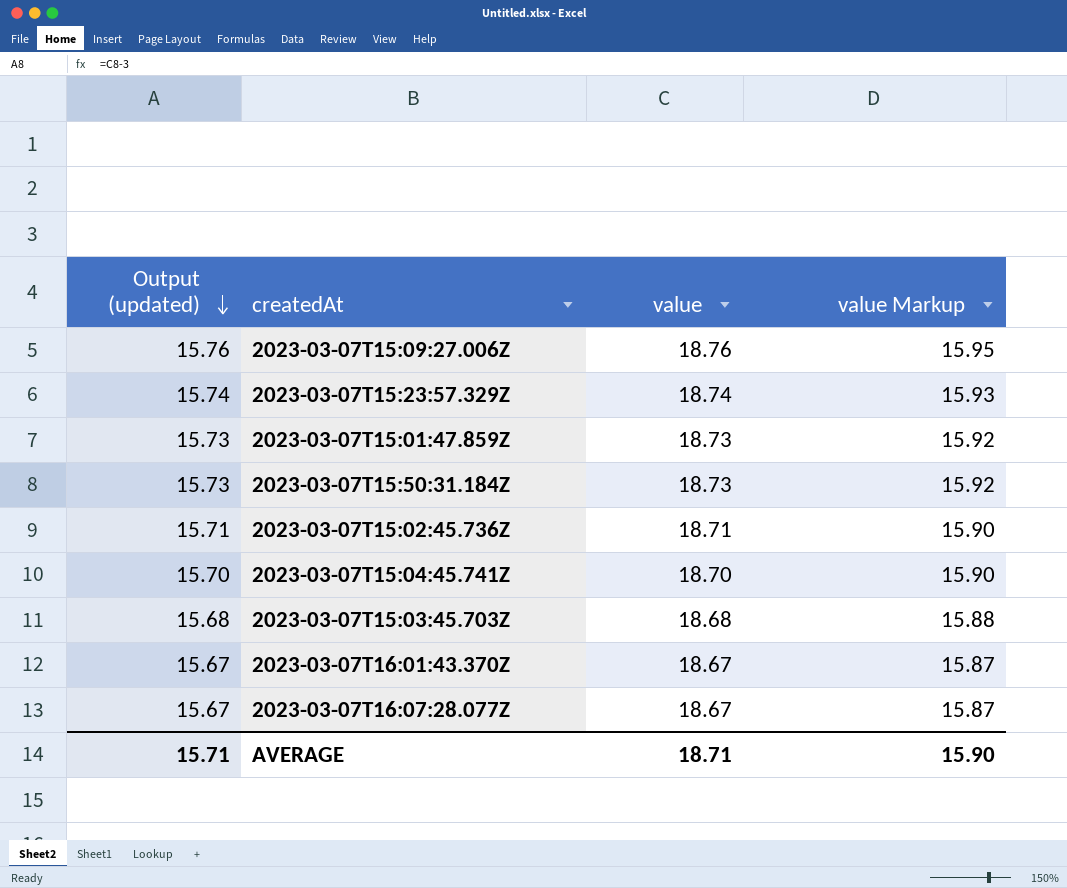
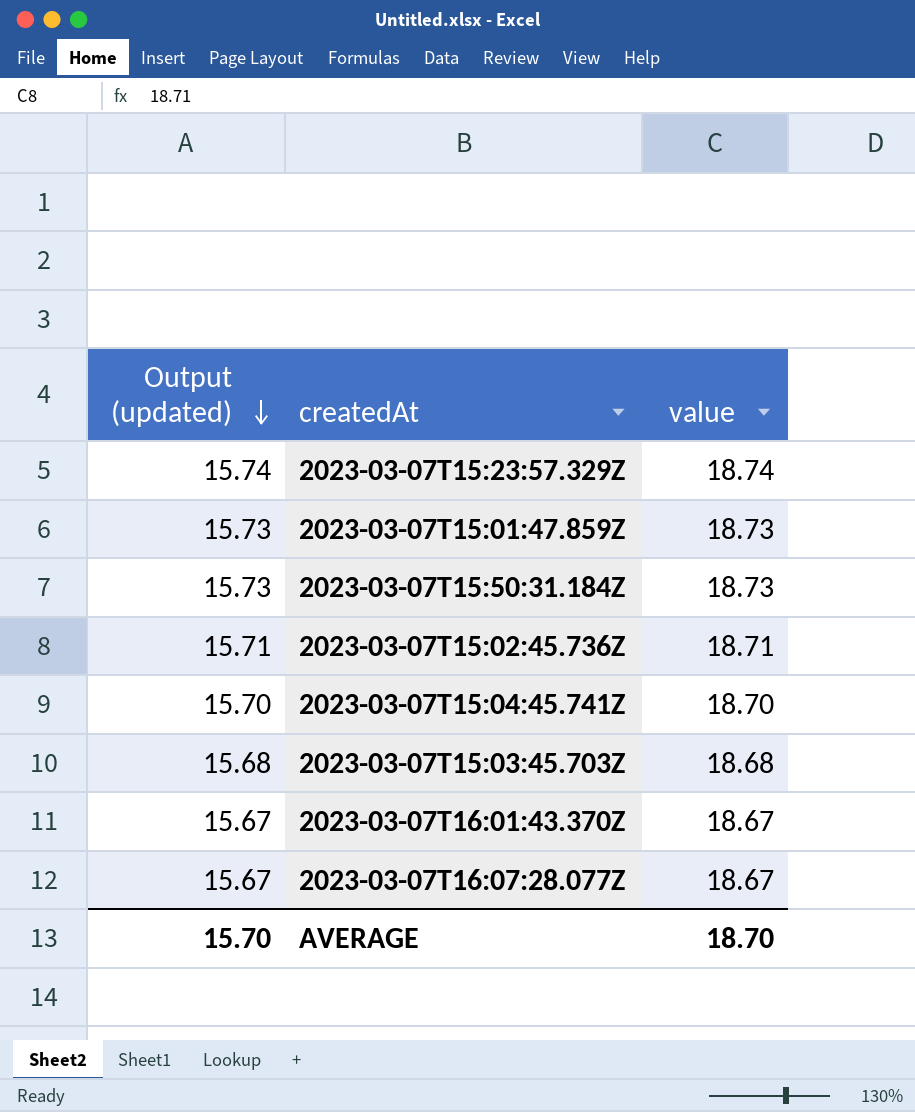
column value Markup | formula: [value] * 0.85 -> none
row 2023-03-07T15:09:27.006Z: 15.76 | 18.76 | 15.95 -> none
AVERAGE | Output (updated): 15.71 -> 15.70
AVERAGE | value: 18.71 -> 18.70

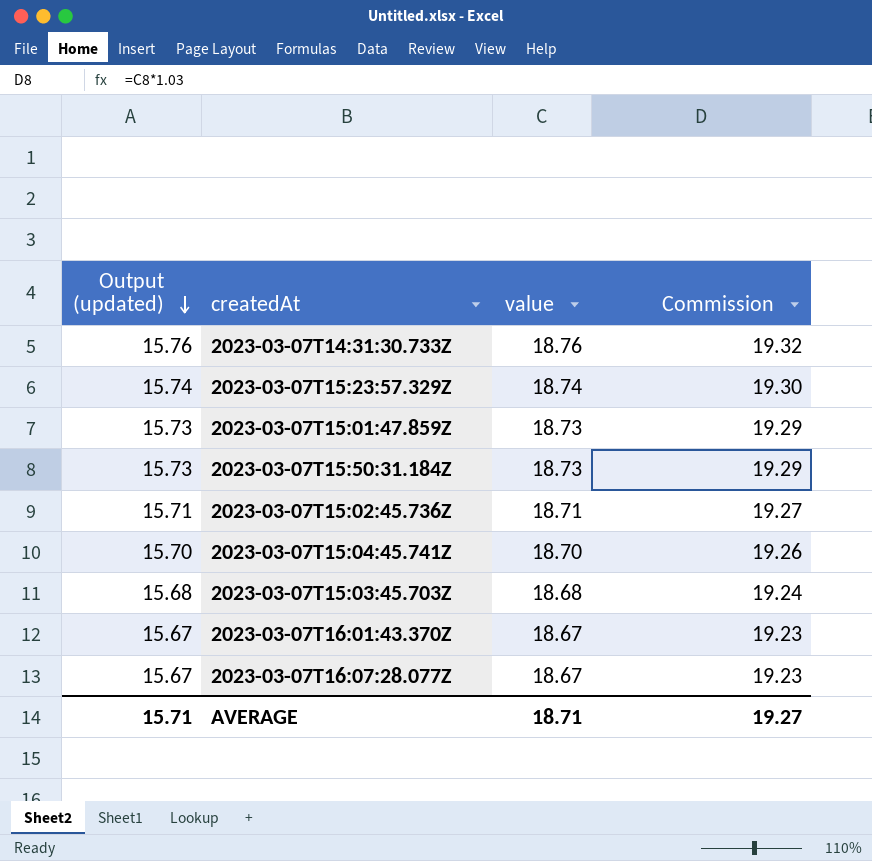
column Commission | formula: none -> [value] * 1.03
row 2023-03-07T14:31:30.733Z: none -> 15.76 | 18.76 | 19.32
AVERAGE | Output (updated): 15.70 -> 15.71
AVERAGE | value: 18.70 -> 18.71

